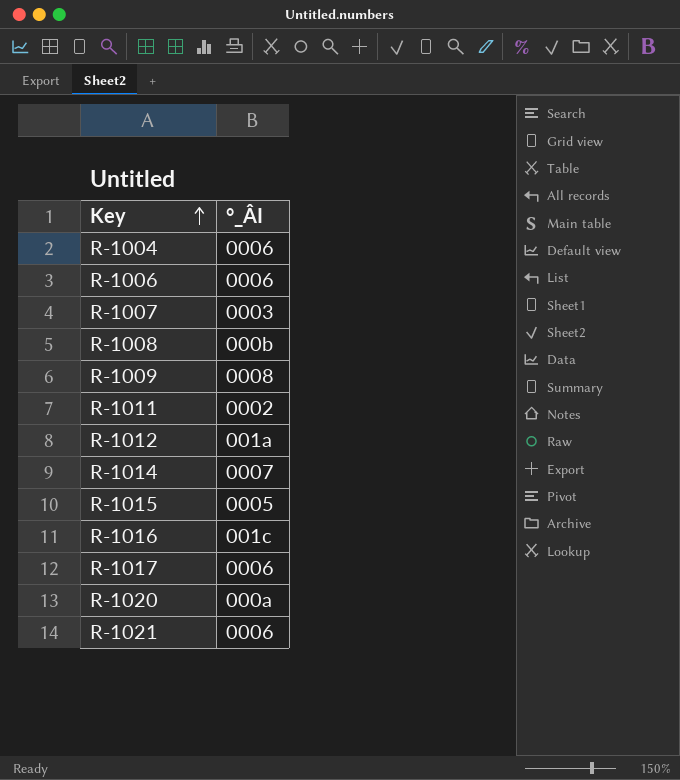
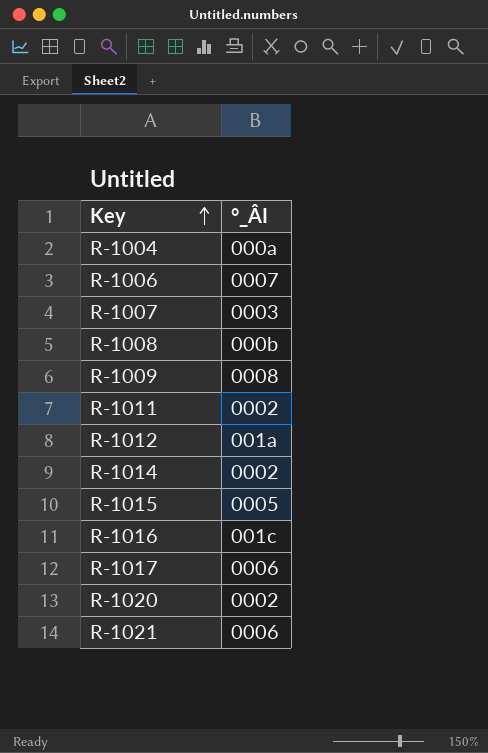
R-1004 | °_ÂI: 0006 -> 000a
R-1006 | °_ÂI: 0006 -> 0007
R-1014 | °_ÂI: 0007 -> 0002
R-1020 | °_ÂI: 000a -> 0002

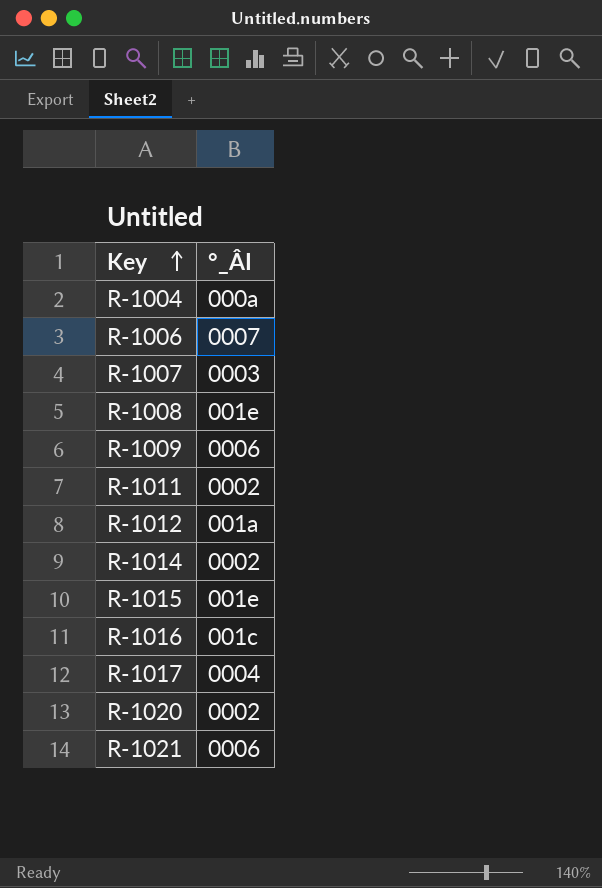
R-1008 | °_ÂI: 000b -> 001e
R-1009 | °_ÂI: 0008 -> 0006
R-1015 | °_ÂI: 0005 -> 001e
R-1017 | °_ÂI: 0006 -> 0004

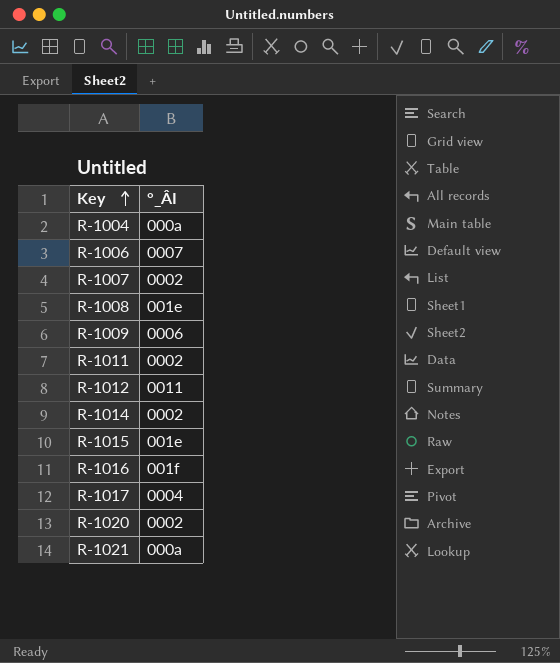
R-1007 | °_ÂI: 0003 -> 0002
R-1012 | °_ÂI: 001a -> 0011
R-1016 | °_ÂI: 001c -> 001f
R-1021 | °_ÂI: 0006 -> 000a

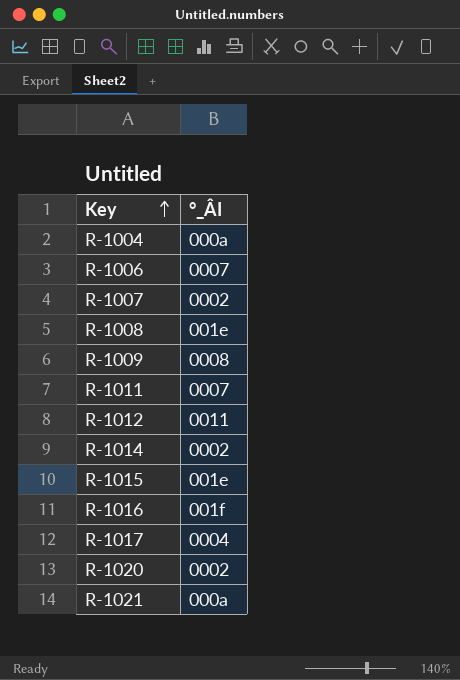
R-1009 | °_ÂI: 0006 -> 0008
R-1011 | °_ÂI: 0002 -> 0007

